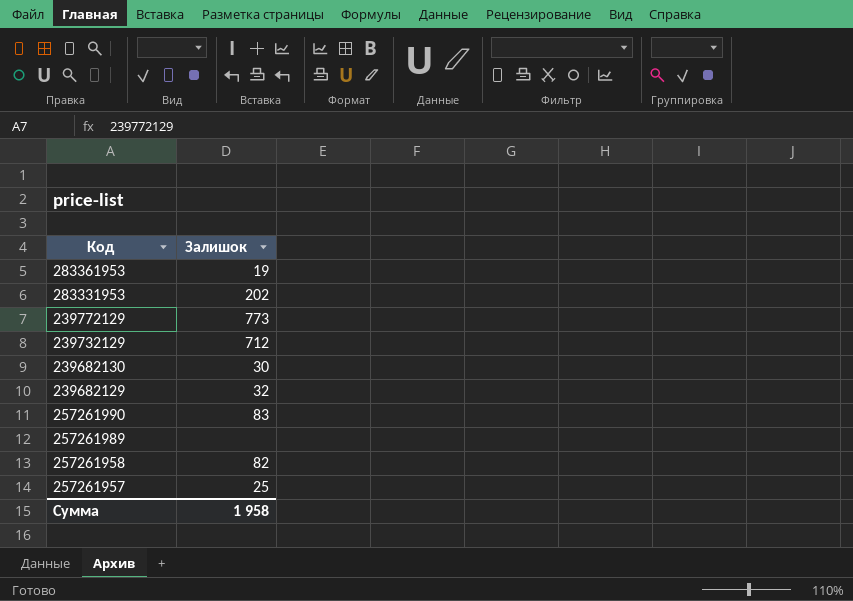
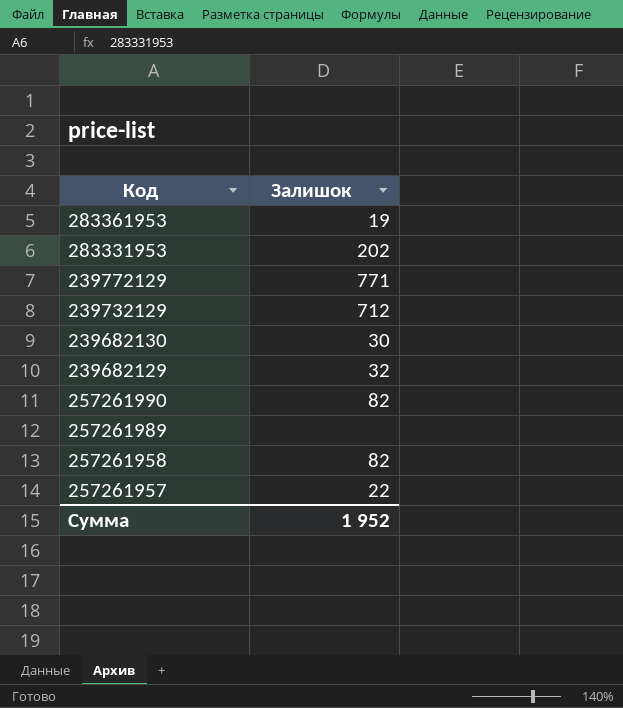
239772129 | Залишок: 773 -> 771
257261990 | Залишок: 83 -> 82
257261957 | Залишок: 25 -> 22
Сумма | Залишок: 1 958 -> 1 952

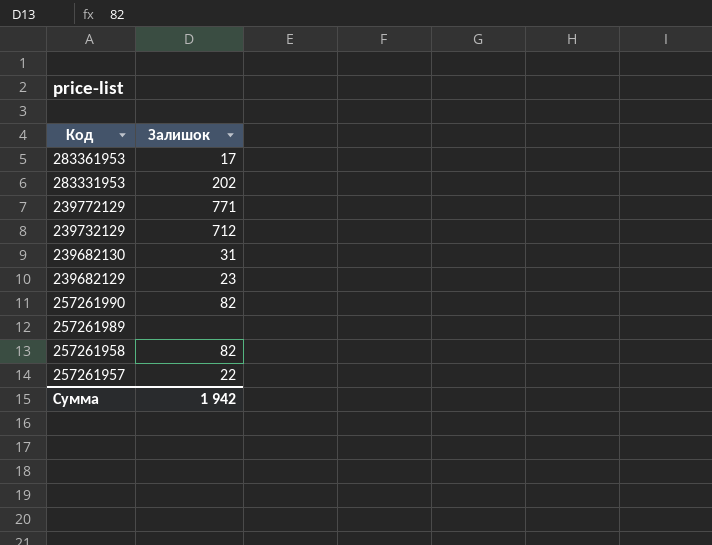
283361953 | Залишок: 19 -> 17
239682130 | Залишок: 30 -> 31
239682129 | Залишок: 32 -> 23
Сумма | Залишок: 1 952 -> 1 942

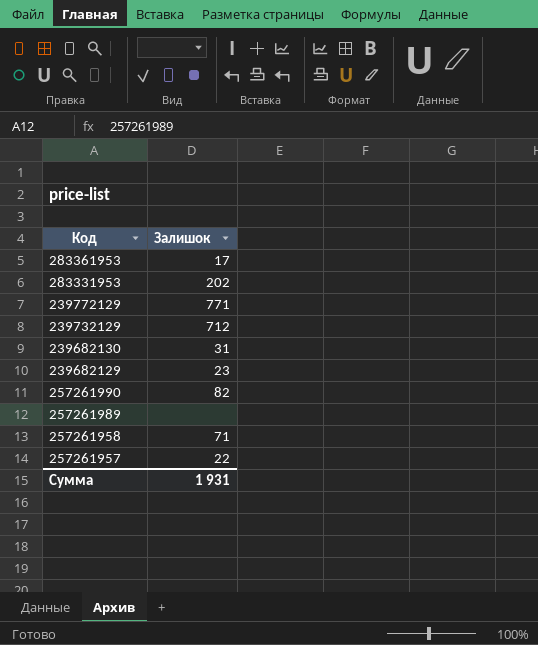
257261958 | Залишок: 82 -> 71
Сумма | Залишок: 1 942 -> 1 931

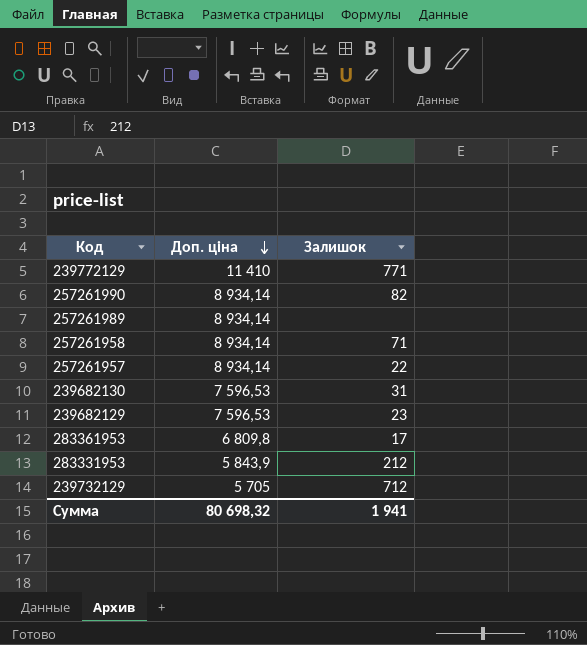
row order: none -> Доп. ціна descending
column Доп. ціна | position: none -> 2
283331953 | Залишок: 202 -> 212
Сумма | Залишок: 1 931 -> 1 941

